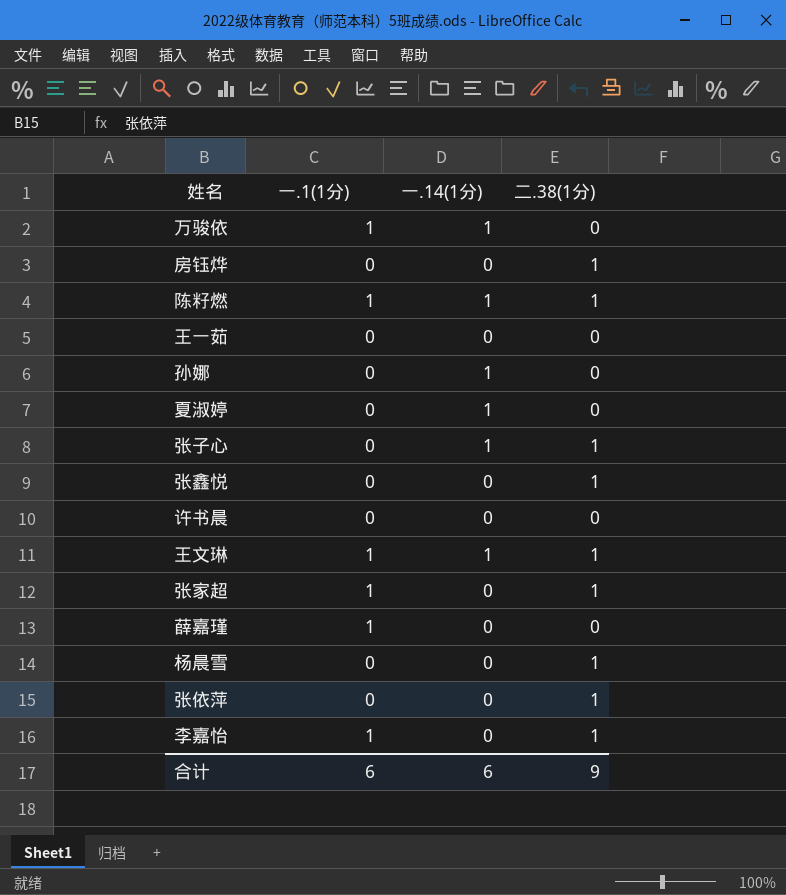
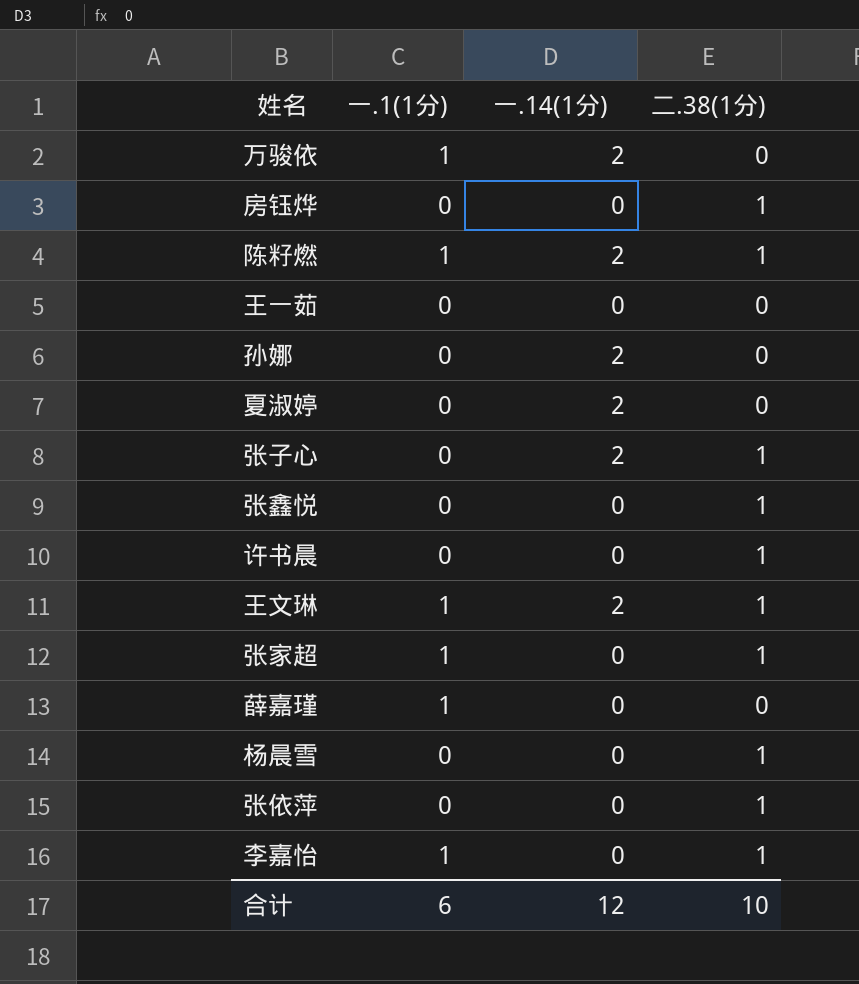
万骏依 | 一.14(1分): 1 -> 2
陈籽燃 | 一.14(1分): 1 -> 2
孙娜 | 一.14(1分): 1 -> 2
夏淑婷 | 一.14(1分): 1 -> 2
张子心 | 一.14(1分): 1 -> 2
许书晨 | 二.38(1分): 0 -> 1
王文琳 | 一.14(1分): 1 -> 2
合计 | 一.14(1分): 6 -> 12
合计 | 二.38(1分): 9 -> 10

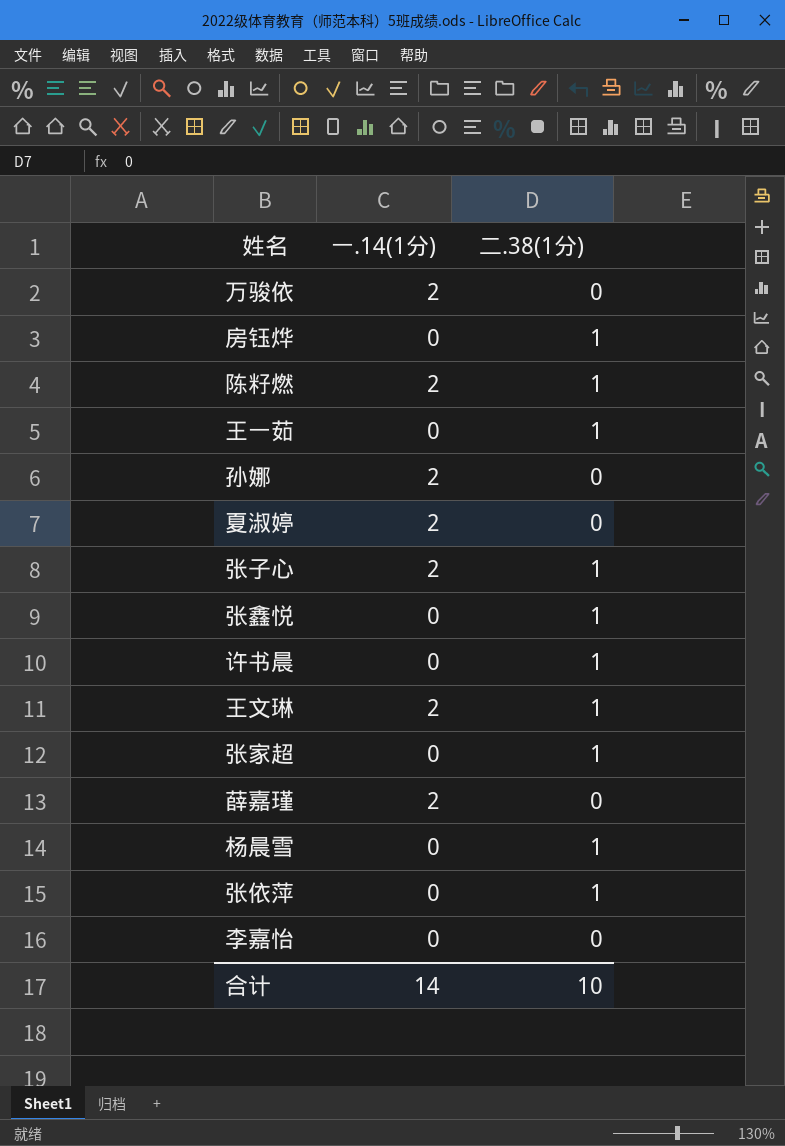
column 一.1(1分) | position: 2 -> none
王一茹 | 二.38(1分): 0 -> 1
薛嘉瑾 | 一.14(1分): 0 -> 2
李嘉怡 | 二.38(1分): 1 -> 0
合计 | 一.14(1分): 12 -> 14

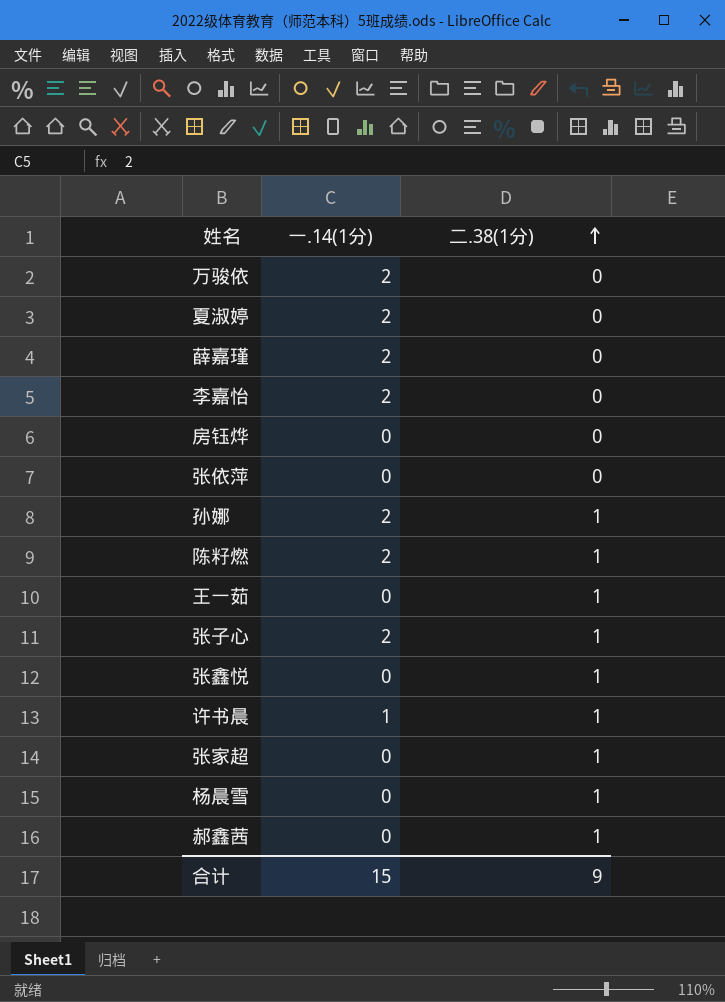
row order: none -> 二.38(1分) ascending
row 王文琳: 2 | 1 -> none
李嘉怡 | 一.14(1分): 0 -> 2
房钰烨 | 二.38(1分): 1 -> 0
张依萍 | 二.38(1分): 1 -> 0
孙娜 | 二.38(1分): 0 -> 1
许书晨 | 一.14(1分): 0 -> 1
row 郝鑫茜: none -> 0 | 1
合计 | 一.14(1分): 14 -> 15
合计 | 二.38(1分): 10 -> 9

